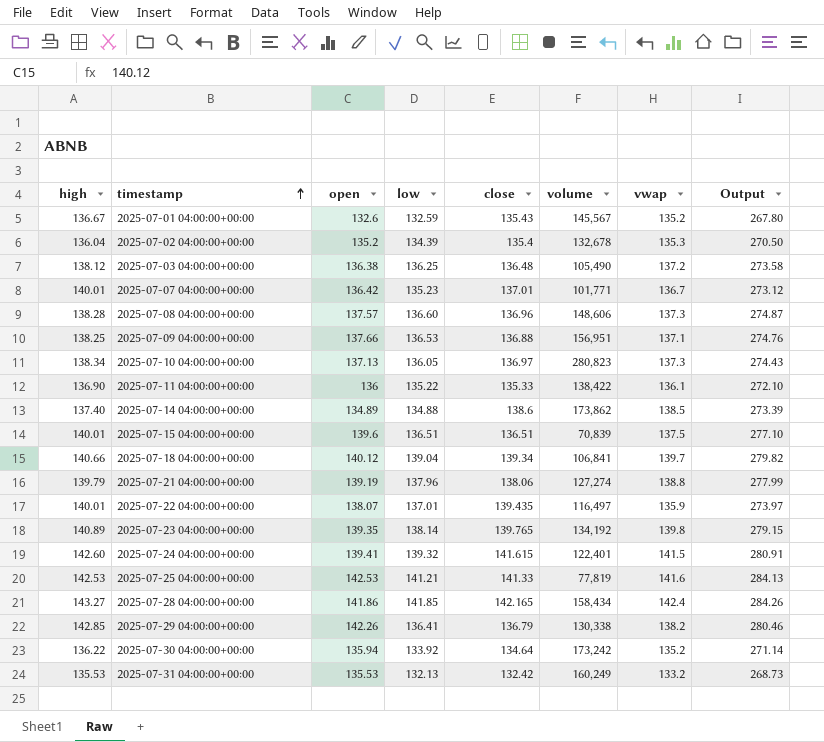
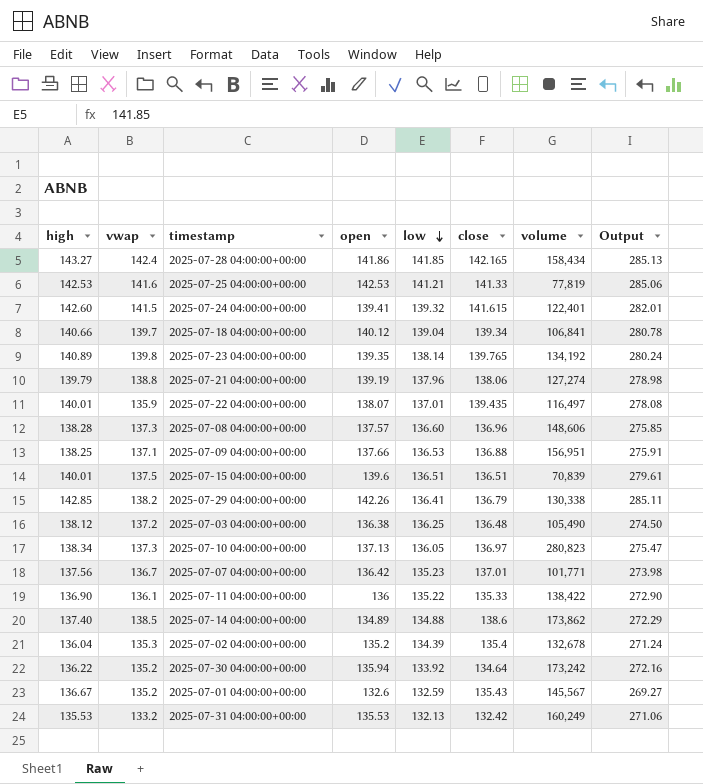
row order: timestamp ascending -> low descending
column vwap | position: 7 -> 2
column Output | formula: [open] + [vwap] -> [high] + [open]
2025-07-07 04:00:00+00:00 | high: 140.01 -> 137.56

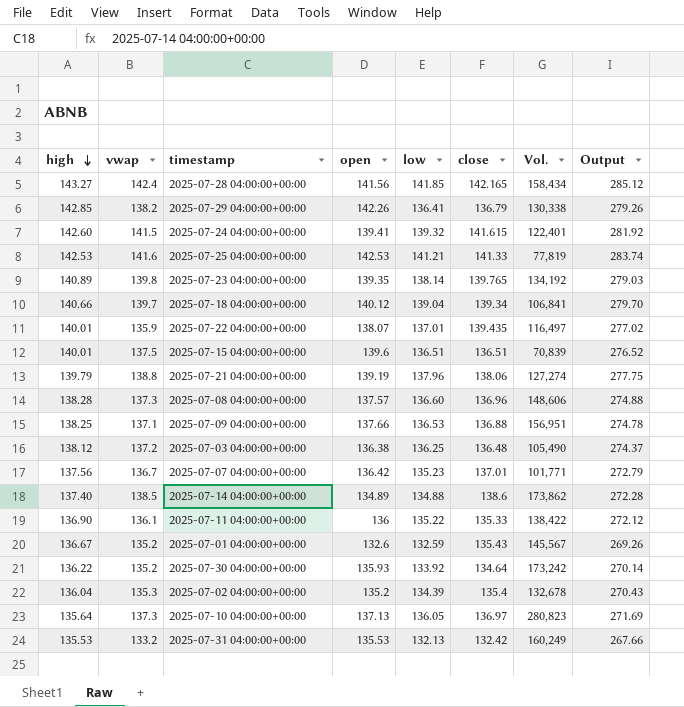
row order: low descending -> high descending
column name: volume -> Vol.
column Output | formula: [high] + [open] -> [high] + [low]
2025-07-28 04:00:00+00:00 | open: 141.86 -> 141.56
2025-07-30 04:00:00+00:00 | open: 135.94 -> 135.93
2025-07-10 04:00:00+00:00 | high: 138.34 -> 135.64

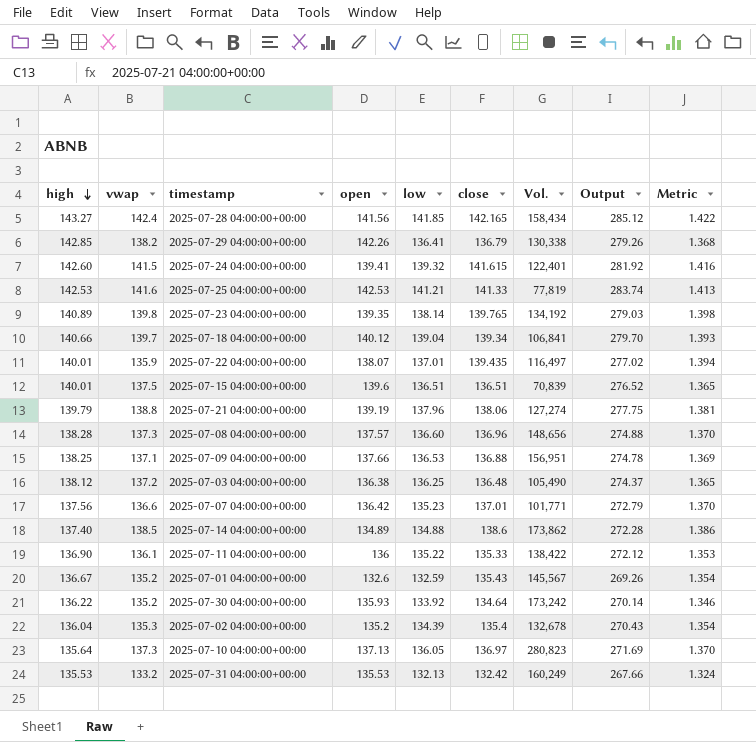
column Metric | formula: none -> [close] * 0.01
2025-07-08 04:00:00+00:00 | Vol.: 148,606 -> 148,656
2025-07-07 04:00:00+00:00 | vwap: 136.7 -> 136.6

